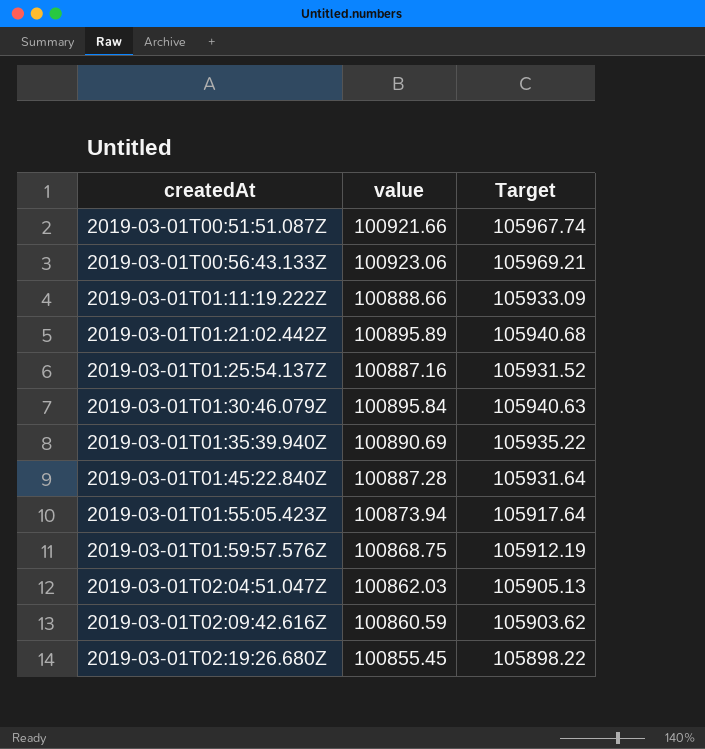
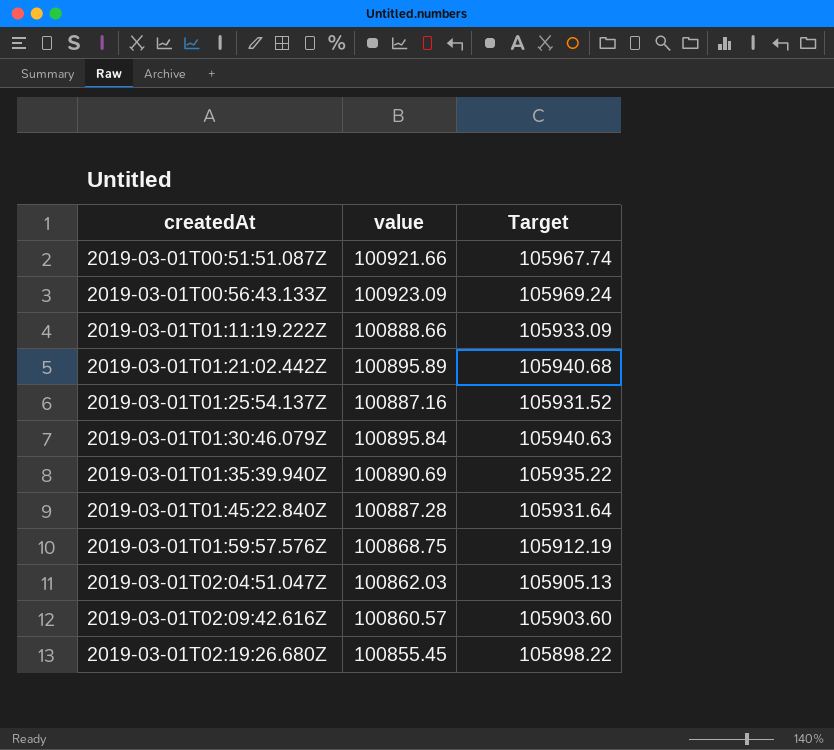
row 2019-03-01T01:55:05.423Z: 100873.94 | 105917.64 -> none
2019-03-01T00:56:43.133Z | value: 100923.06 -> 100923.09
2019-03-01T00:56:43.133Z | Target: 105969.21 -> 105969.24
2019-03-01T02:09:42.616Z | value: 100860.59 -> 100860.57
2019-03-01T02:09:42.616Z | Target: 105903.62 -> 105903.60

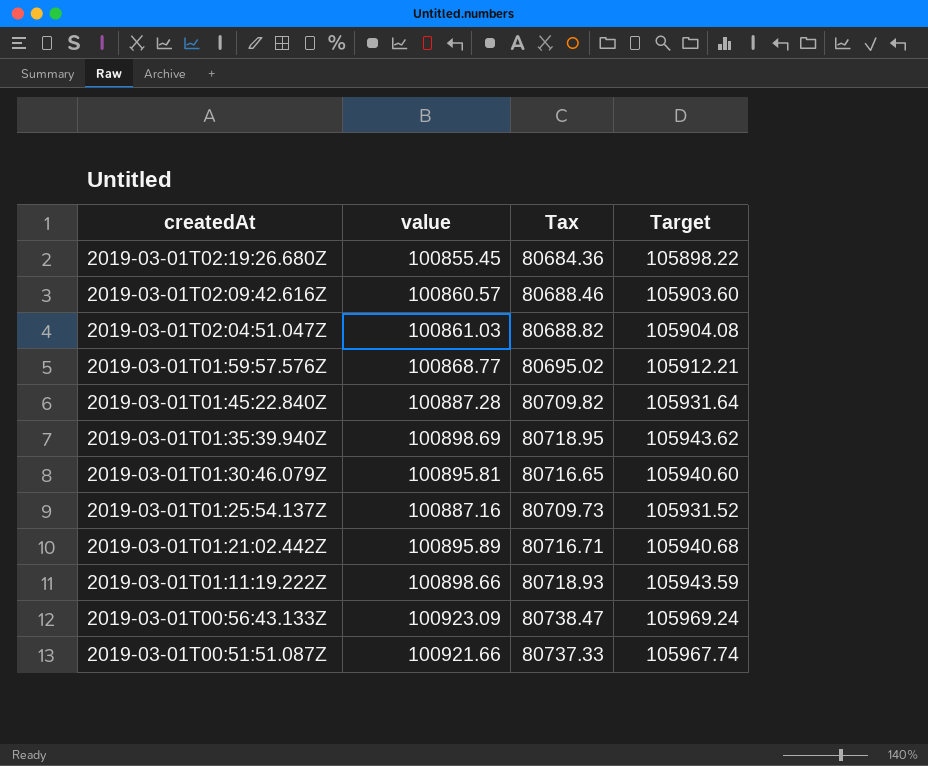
row order: createdAt ascending -> createdAt descending
column Tax | formula: none -> [value] * 0.8
2019-03-01T02:04:51.047Z | value: 100862.03 -> 100861.03
2019-03-01T02:04:51.047Z | Target: 105905.13 -> 105904.08
2019-03-01T01:59:57.576Z | value: 100868.75 -> 100868.77
2019-03-01T01:59:57.576Z | Target: 105912.19 -> 105912.21
2019-03-01T01:35:39.940Z | value: 100890.69 -> 100898.69
2019-03-01T01:35:39.940Z | Target: 105935.22 -> 105943.62
2019-03-01T01:30:46.079Z | value: 100895.84 -> 100895.81
2019-03-01T01:30:46.079Z | Target: 105940.63 -> 105940.60
2019-03-01T01:11:19.222Z | value: 100888.66 -> 100898.66
2019-03-01T01:11:19.222Z | Target: 105933.09 -> 105943.59

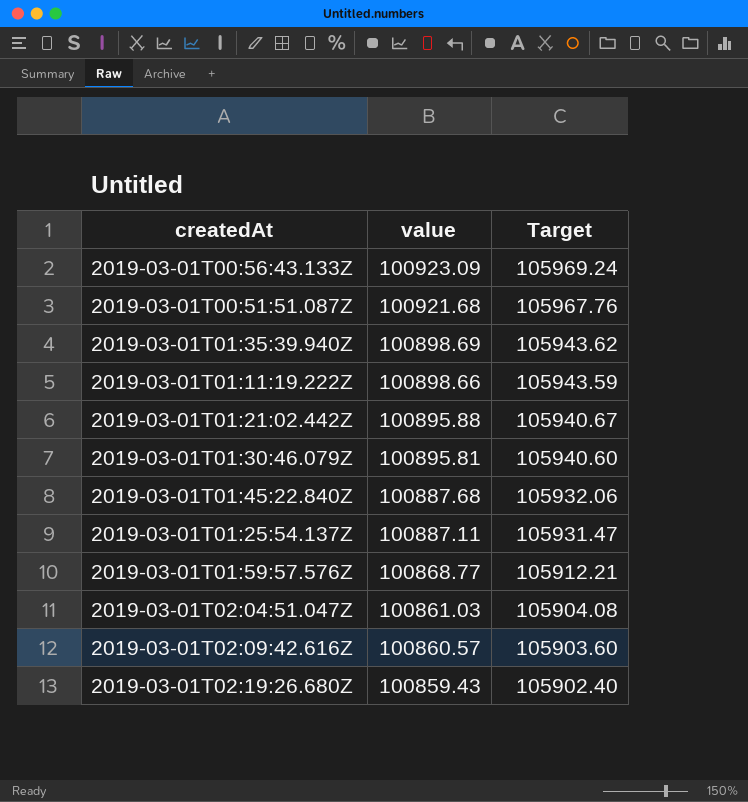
row order: createdAt descending -> value descending
column Tax | formula: [value] * 0.8 -> none
2019-03-01T00:51:51.087Z | value: 100921.66 -> 100921.68
2019-03-01T00:51:51.087Z | Target: 105967.74 -> 105967.76
2019-03-01T01:21:02.442Z | value: 100895.89 -> 100895.88
2019-03-01T01:21:02.442Z | Target: 105940.68 -> 105940.67
2019-03-01T01:45:22.840Z | value: 100887.28 -> 100887.68
2019-03-01T01:45:22.840Z | Target: 105931.64 -> 105932.06
2019-03-01T01:25:54.137Z | value: 100887.16 -> 100887.11
2019-03-01T01:25:54.137Z | Target: 105931.52 -> 105931.47
2019-03-01T02:19:26.680Z | value: 100855.45 -> 100859.43
2019-03-01T02:19:26.680Z | Target: 105898.22 -> 105902.40

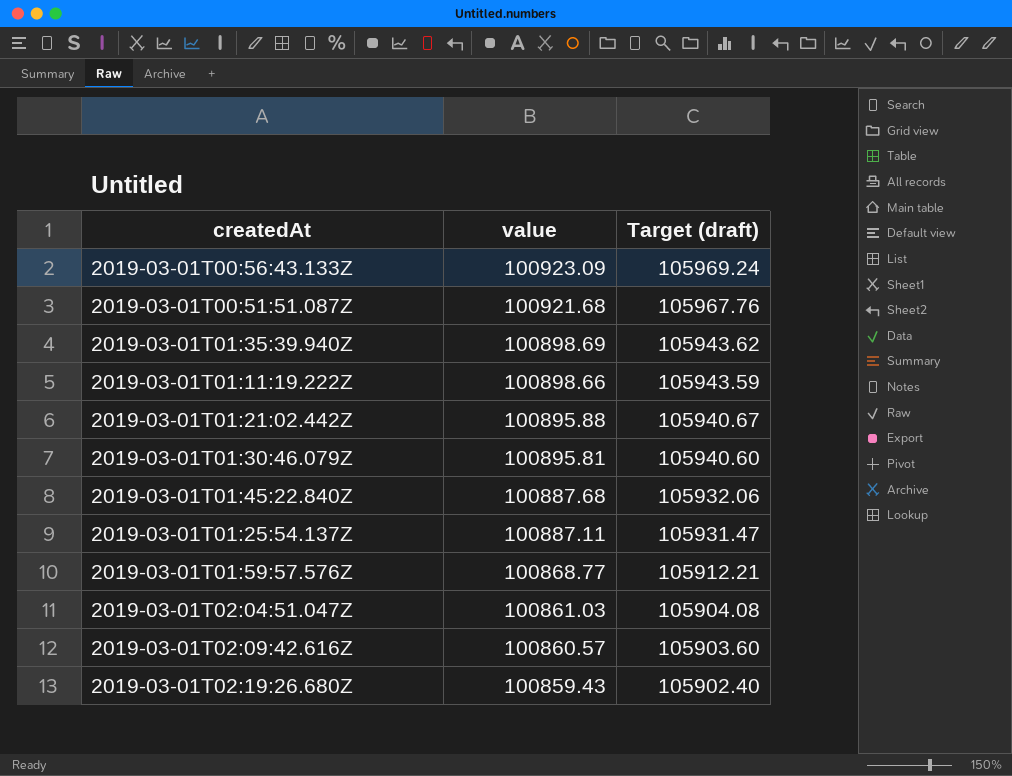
column name: Target -> Target (draft)

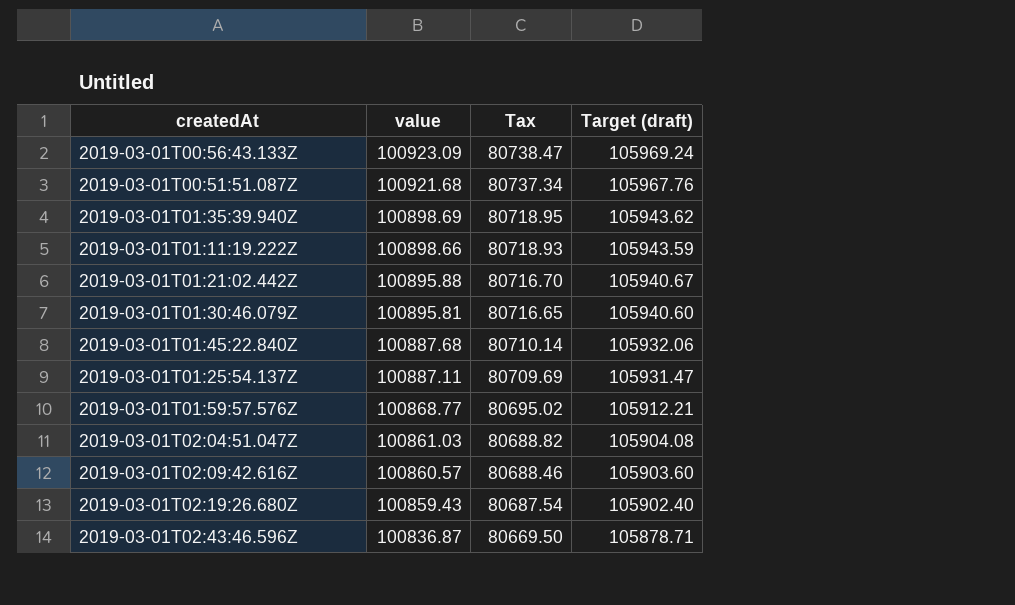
column Tax | formula: none -> [value] * 0.8
row 2019-03-01T02:43:46.596Z: none -> 100836.87 | 80669.50 | 105878.71

